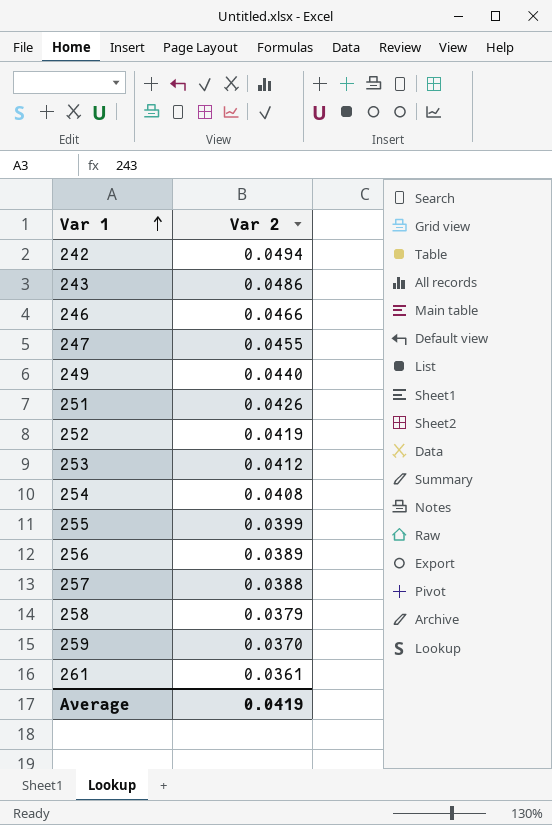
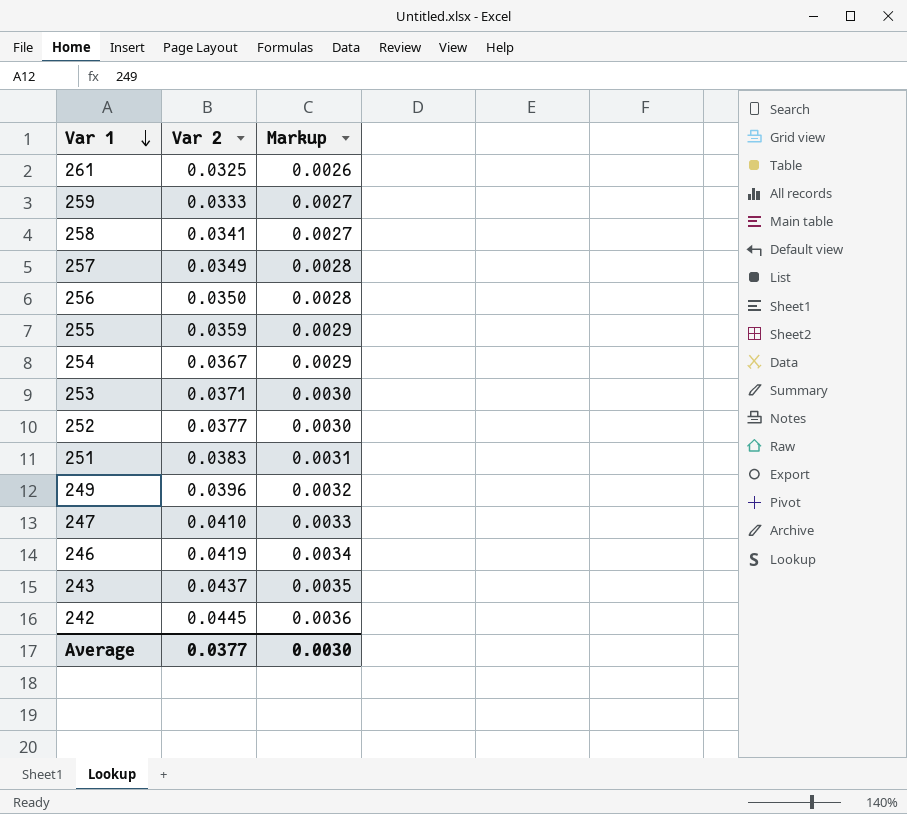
row order: Var 1 ascending -> Var 1 descending
column Markup | formula: none -> [Var 2] * 0.08
261 | Var 2: 0.0361 -> 0.0325
259 | Var 2: 0.0370 -> 0.0333
258 | Var 2: 0.0379 -> 0.0341
257 | Var 2: 0.0388 -> 0.0349
256 | Var 2: 0.0389 -> 0.0350
255 | Var 2: 0.0399 -> 0.0359
254 | Var 2: 0.0408 -> 0.0367
253 | Var 2: 0.0412 -> 0.0371
252 | Var 2: 0.0419 -> 0.0377
251 | Var 2: 0.0426 -> 0.0383
249 | Var 2: 0.0440 -> 0.0396
247 | Var 2: 0.0455 -> 0.0410
246 | Var 2: 0.0466 -> 0.0419
243 | Var 2: 0.0486 -> 0.0437
242 | Var 2: 0.0494 -> 0.0445
Average | Var 2: 0.0419 -> 0.0377

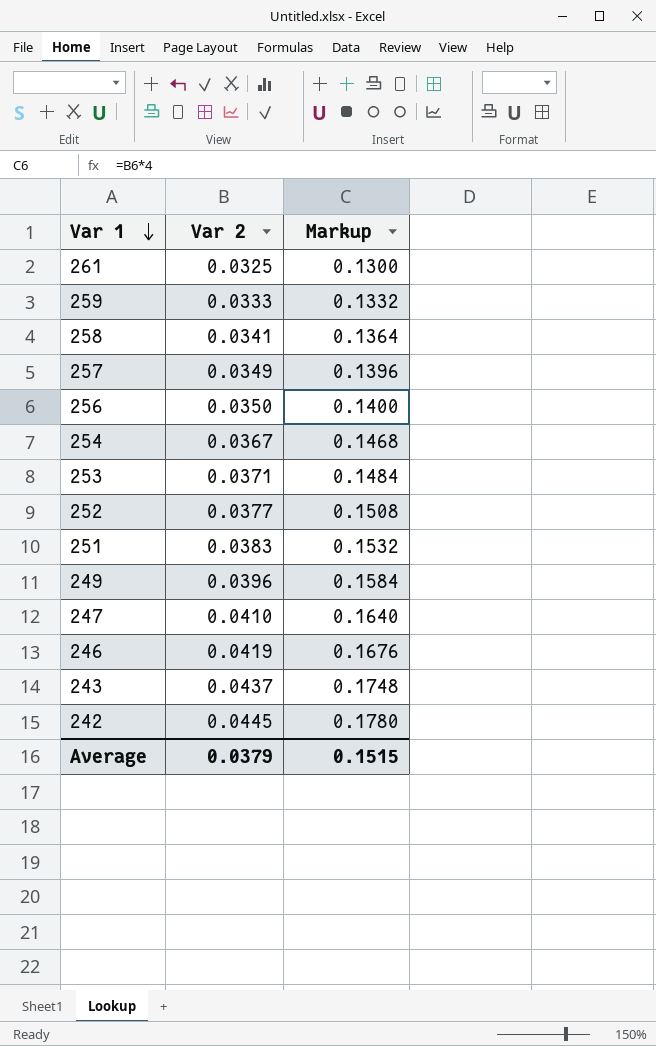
column Markup | formula: [Var 2] * 0.08 -> [Var 2] * 4
row 255: 0.0359 | 0.0029 -> none
Average | Var 2: 0.0377 -> 0.0379
Average | Markup: 0.0030 -> 0.1515

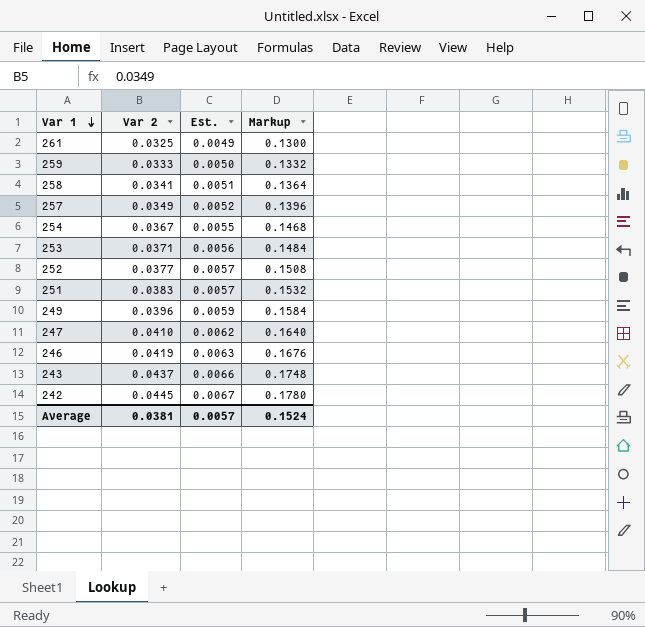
column Est. | formula: none -> [Var 2] * 0.15
row 256: 0.0350 | 0.1400 -> none
Average | Var 2: 0.0379 -> 0.0381
Average | Markup: 0.1515 -> 0.1524

